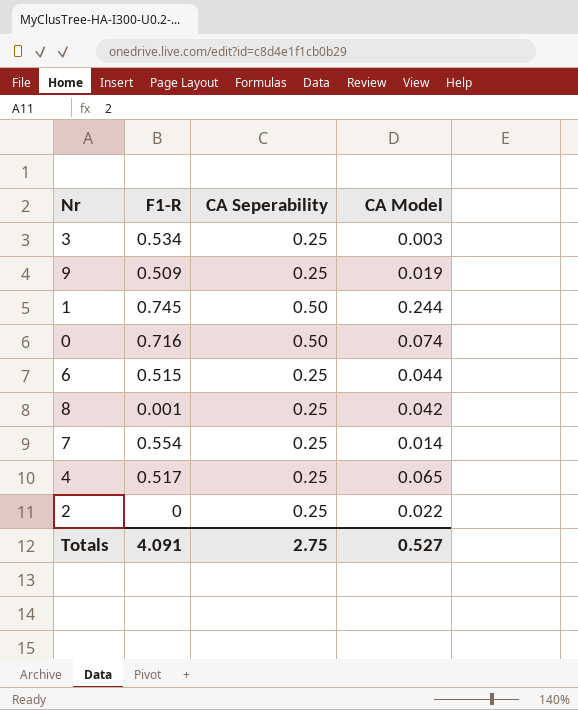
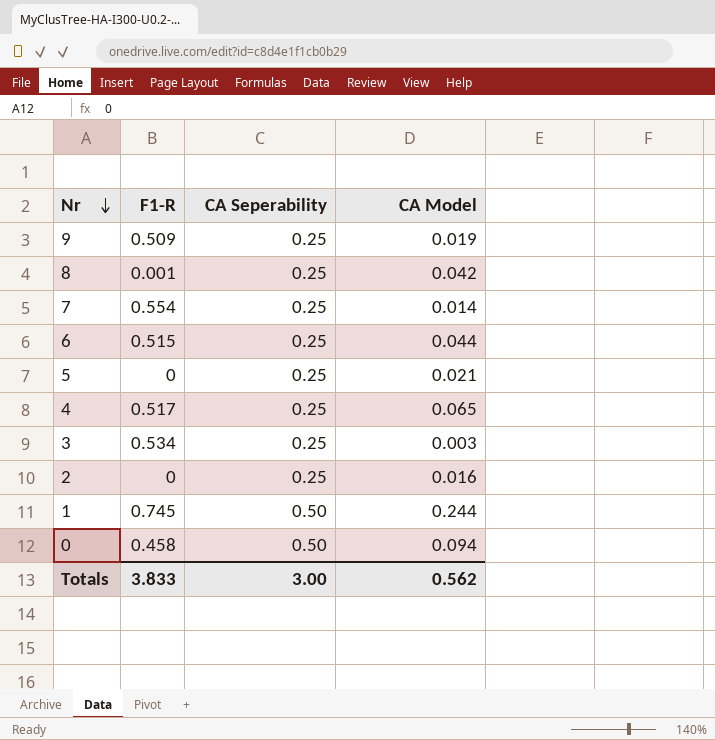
row order: none -> Nr descending
row 5: none -> 0 | 0.25 | 0.021
2 | CA Model: 0.022 -> 0.016
0 | F1-R: 0.716 -> 0.458
0 | CA Model: 0.074 -> 0.094
Totals | F1-R: 4.091 -> 3.833
Totals | CA Seperability: 2.75 -> 3.00
Totals | CA Model: 0.527 -> 0.562

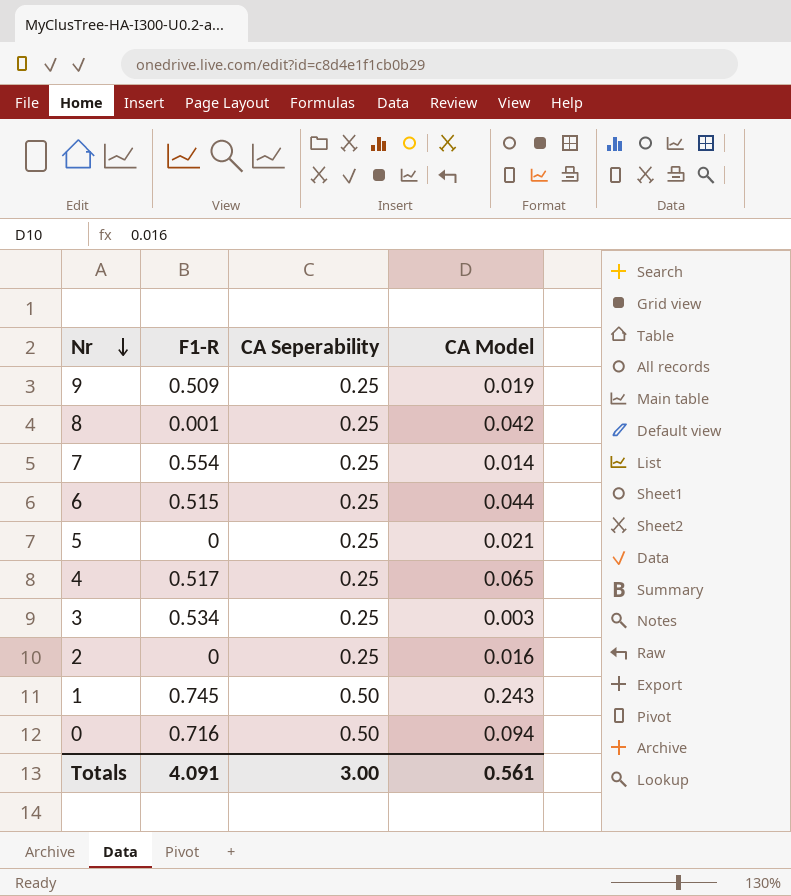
1 | CA Model: 0.244 -> 0.243
0 | F1-R: 0.458 -> 0.716
Totals | F1-R: 3.833 -> 4.091
Totals | CA Model: 0.562 -> 0.561

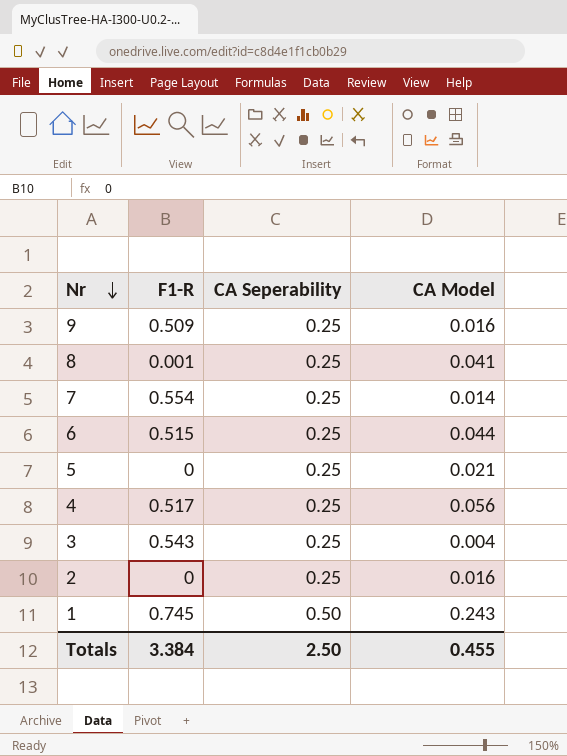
row 0: 0.716 | 0.50 | 0.094 -> none
9 | CA Model: 0.019 -> 0.016
8 | CA Model: 0.042 -> 0.041
4 | CA Model: 0.065 -> 0.056
3 | F1-R: 0.534 -> 0.543
3 | CA Model: 0.003 -> 0.004
Totals | F1-R: 4.091 -> 3.384
Totals | CA Seperability: 3.00 -> 2.50
Totals | CA Model: 0.561 -> 0.455

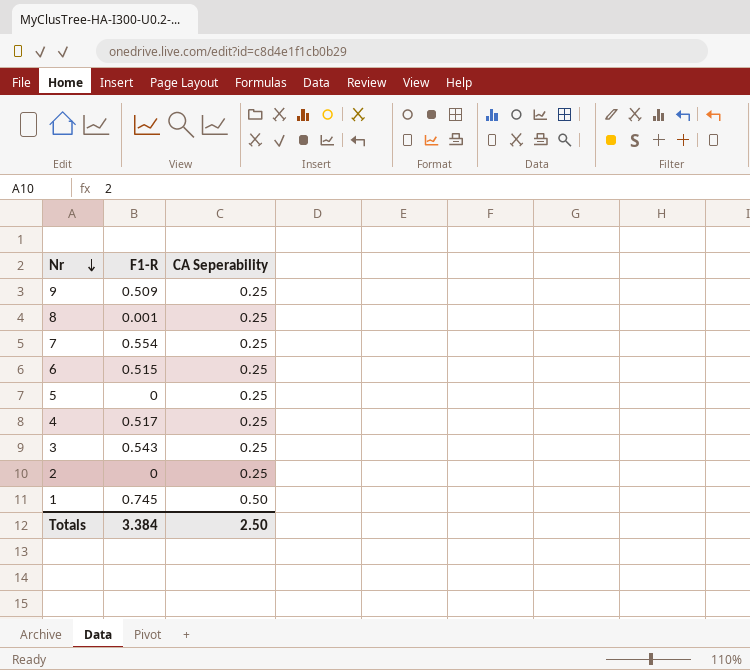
column CA Model | position: 4 -> none

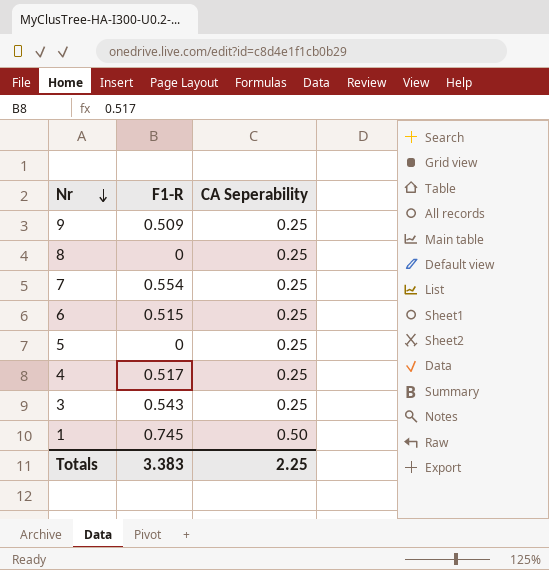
row 2: 0 | 0.25 -> none
8 | F1-R: 0.001 -> 0
Totals | F1-R: 3.384 -> 3.383
Totals | CA Seperability: 2.50 -> 2.25

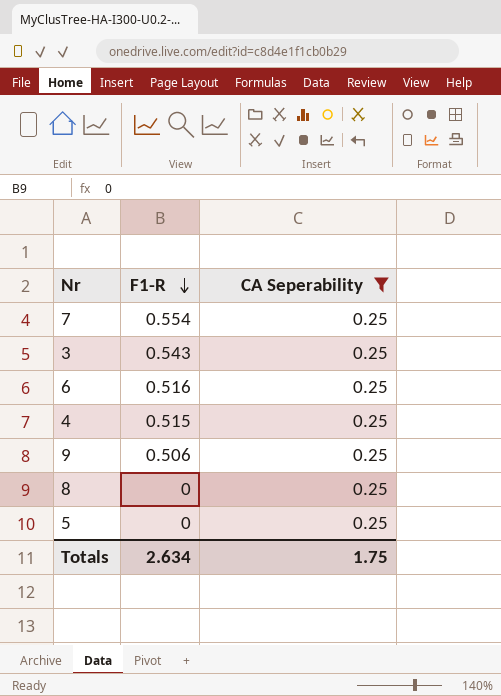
filter: none -> CA Seperability = 0.25
row order: Nr descending -> F1-R descending
6 | F1-R: 0.515 -> 0.516
4 | F1-R: 0.517 -> 0.515
9 | F1-R: 0.509 -> 0.506
Totals | F1-R: 3.383 -> 2.634
Totals | CA Seperability: 2.25 -> 1.75

